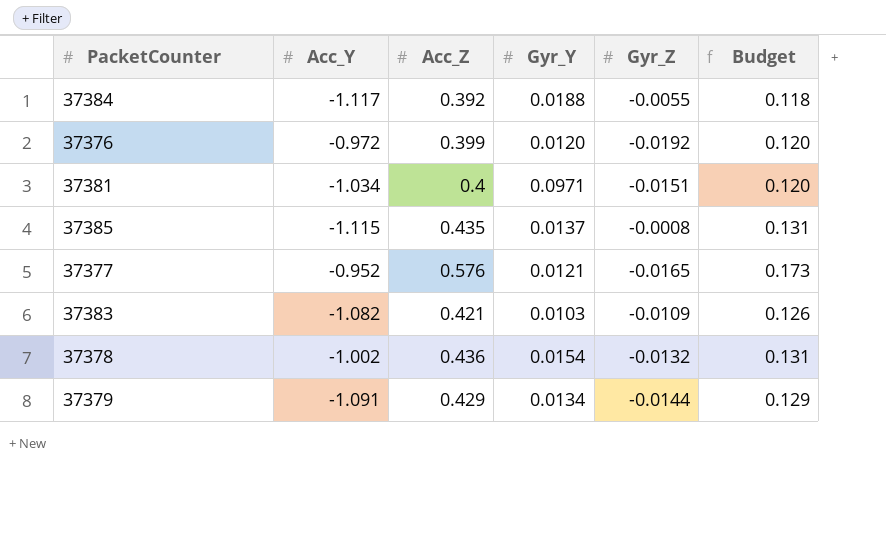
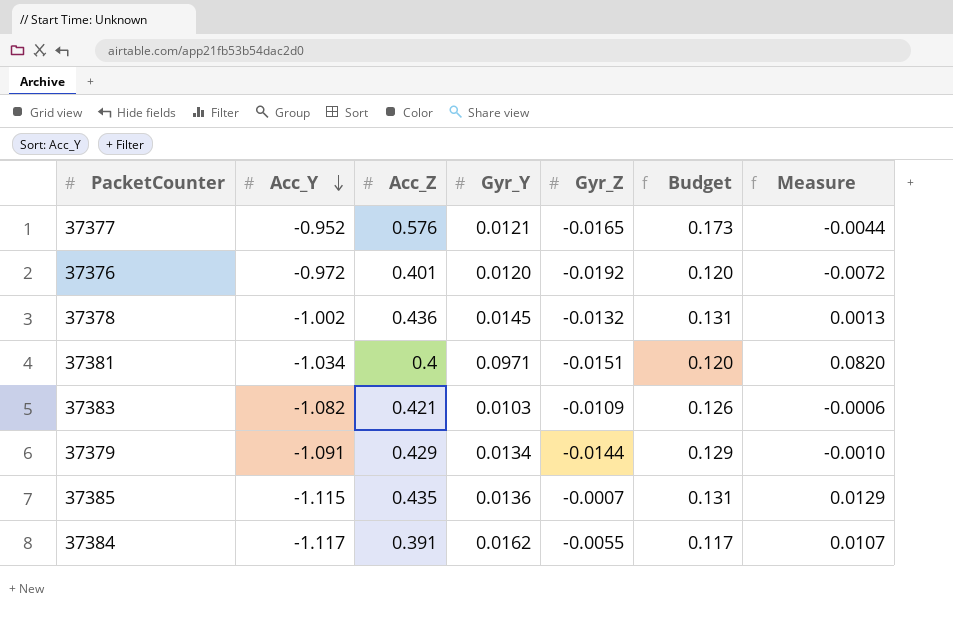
row order: none -> Acc_Y descending
column Measure | formula: none -> [Gyr_Y] + [Gyr_Z]
37376 | Acc_Z: 0.399 -> 0.401
37378 | Gyr_Y: 0.0154 -> 0.0145
37385 | Gyr_Y: 0.0137 -> 0.0136
37385 | Gyr_Z: -0.0008 -> -0.0007
37384 | Acc_Z: 0.392 -> 0.391
37384 | Gyr_Y: 0.0188 -> 0.0162
37384 | Budget: 0.118 -> 0.117

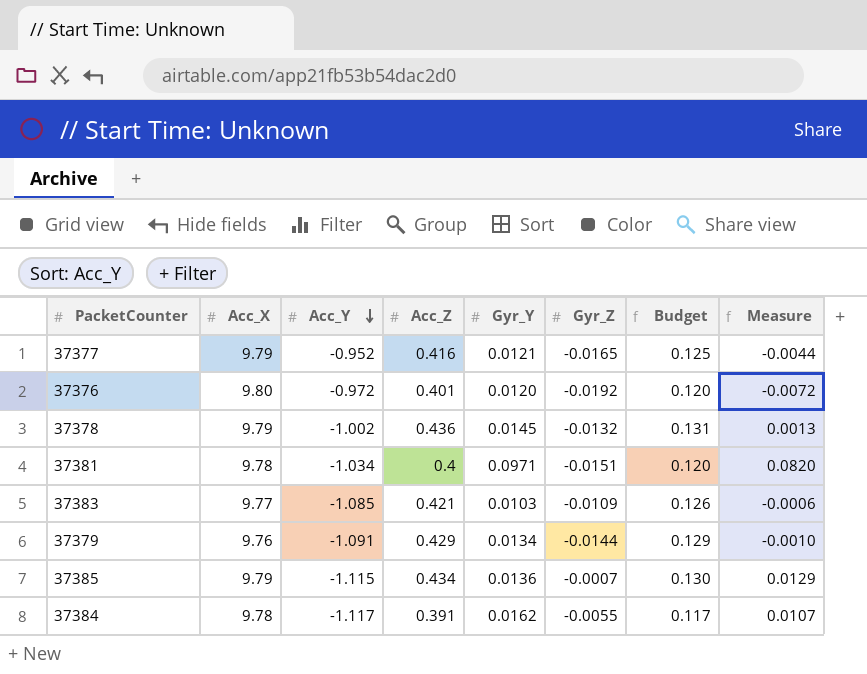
column Acc_X | position: none -> 2
37377 | Acc_Z: 0.576 -> 0.416
37377 | Budget: 0.173 -> 0.125
37383 | Acc_Y: -1.082 -> -1.085
37385 | Acc_Z: 0.435 -> 0.434
37385 | Budget: 0.131 -> 0.130

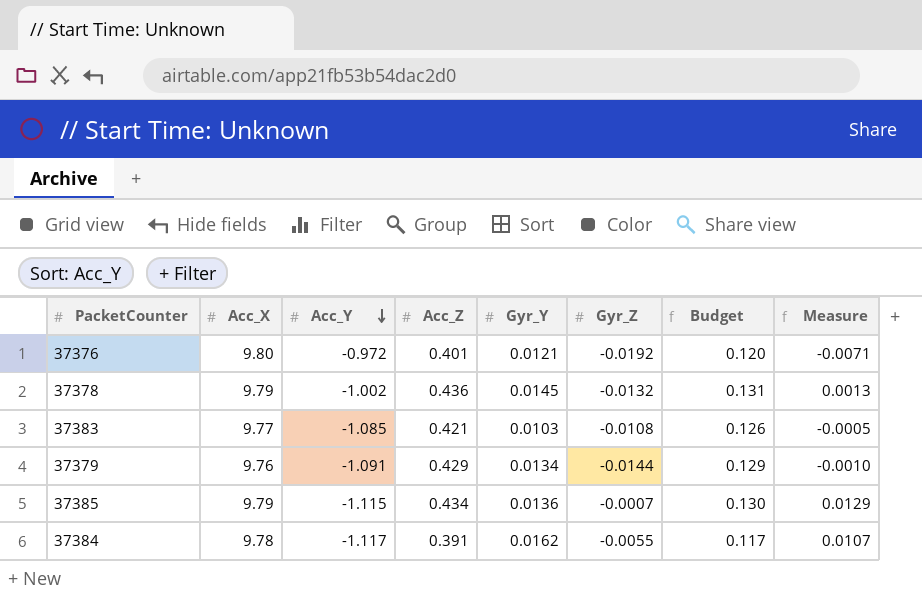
row 37377: 9.79 | -0.952 | 0.416 | 0.0121 | -0.0165 | 0.125 | -0.0044 -> none
row 37381: 9.78 | -1.034 | 0.4 | 0.0971 | -0.0151 | 0.120 | 0.0820 -> none
37376 | Gyr_Y: 0.0120 -> 0.0121
37376 | Measure: -0.0072 -> -0.0071
37383 | Gyr_Z: -0.0109 -> -0.0108
37383 | Measure: -0.0006 -> -0.0005

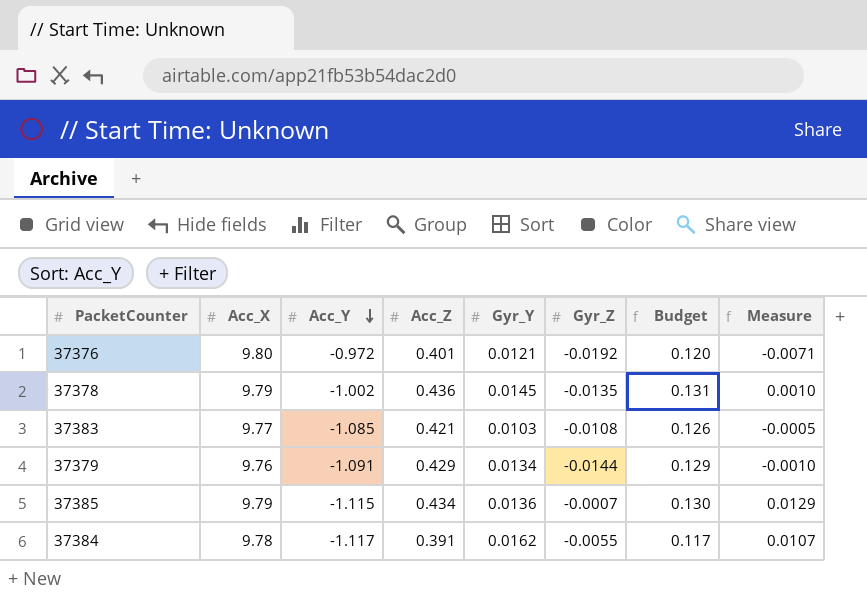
37378 | Gyr_Z: -0.0132 -> -0.0135
37378 | Measure: 0.0013 -> 0.0010

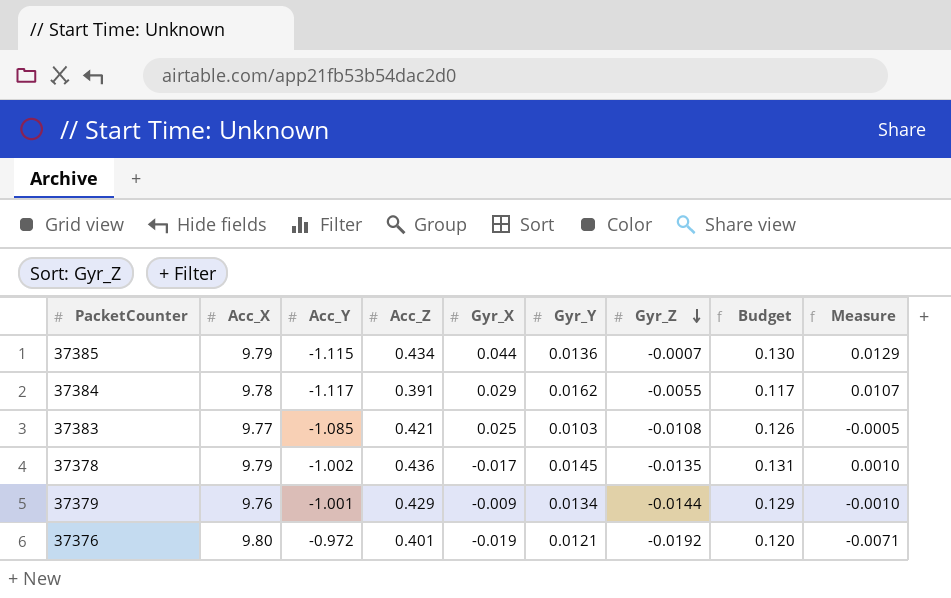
row order: Acc_Y descending -> Gyr_Z descending
column Gyr_X | position: none -> 5
37379 | Acc_Y: -1.091 -> -1.001

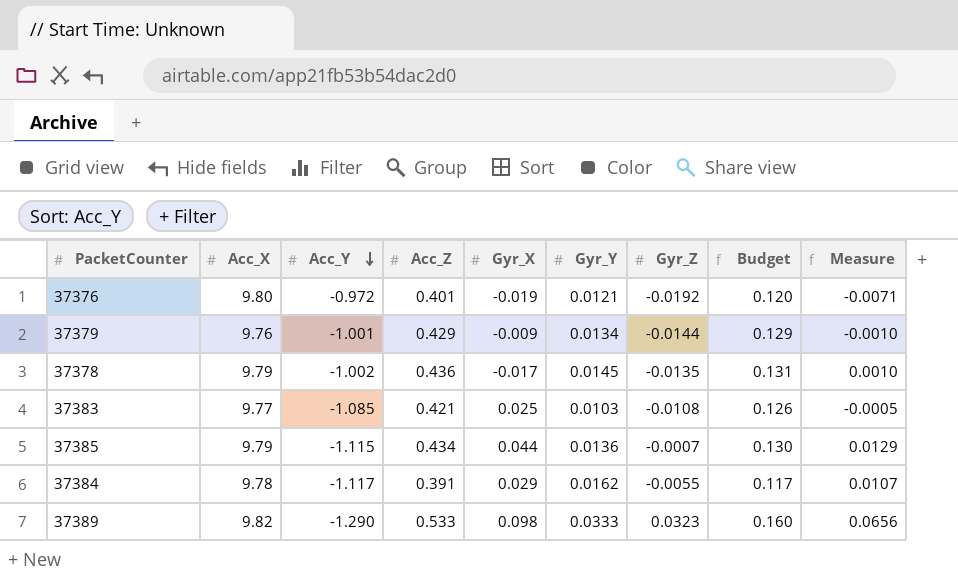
row order: Gyr_Z descending -> Acc_Y descending
row 37389: none -> 9.82 | -1.290 | 0.533 | 0.098 | 0.0333 | 0.0323 | 0.160 | 0.0656

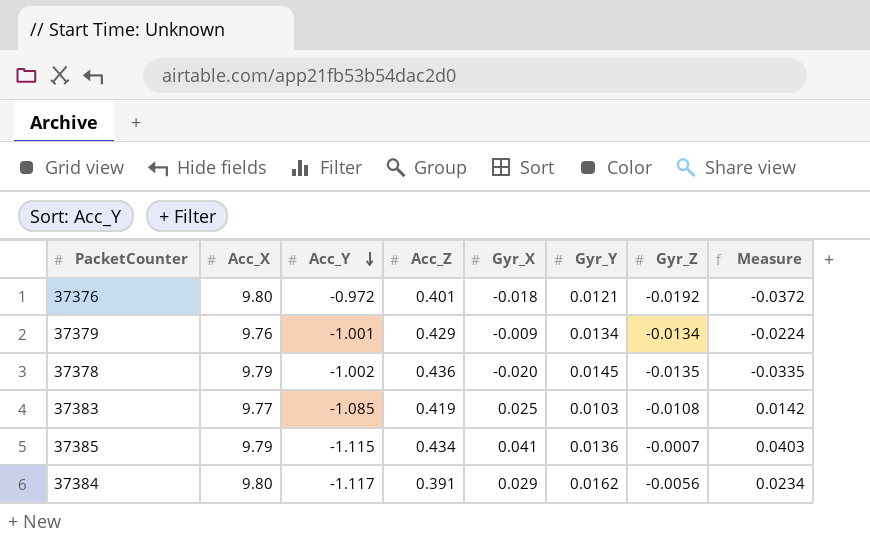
column Budget | formula: [Acc_Z] * 0.3 -> none
column Measure | formula: [Gyr_Y] + [Gyr_Z] -> [Gyr_X] + [Gyr_Z]
row 37389: 9.82 | -1.290 | 0.533 | 0.098 | 0.0333 | 0.0323 | 0.160 | 0.0656 -> none
37376 | Gyr_X: -0.019 -> -0.018
37379 | Gyr_Z: -0.0144 -> -0.0134
37378 | Gyr_X: -0.017 -> -0.020
37383 | Acc_Z: 0.421 -> 0.419
37385 | Gyr_X: 0.044 -> 0.041
37384 | Acc_X: 9.78 -> 9.80
37384 | Gyr_Z: -0.0055 -> -0.0056

